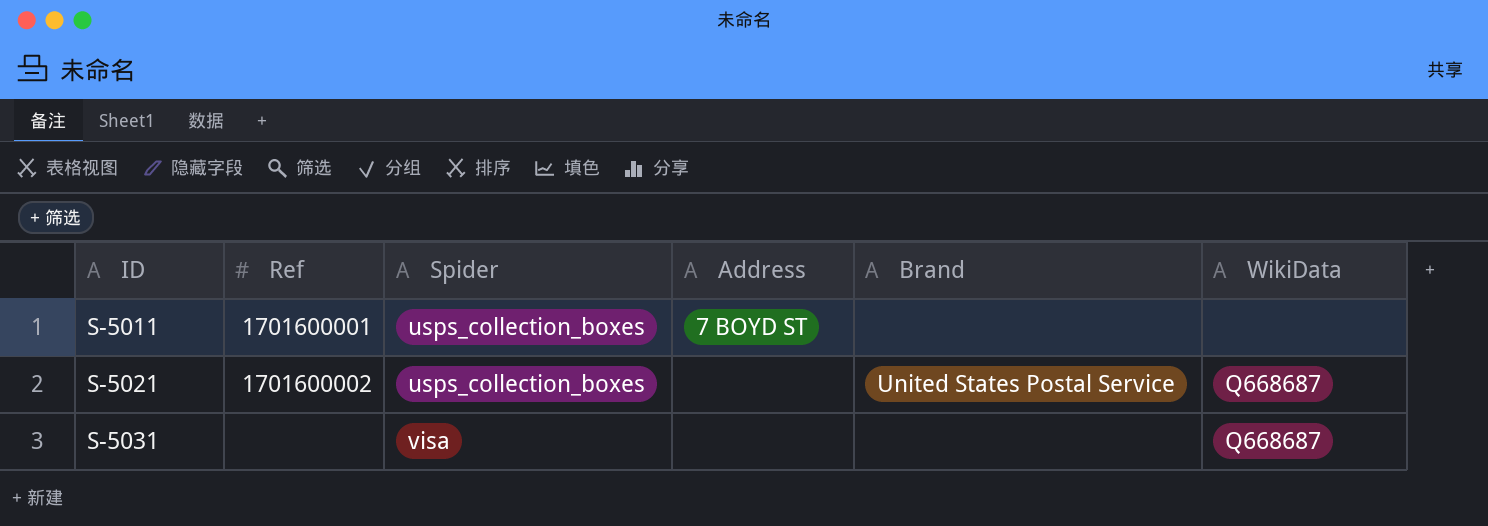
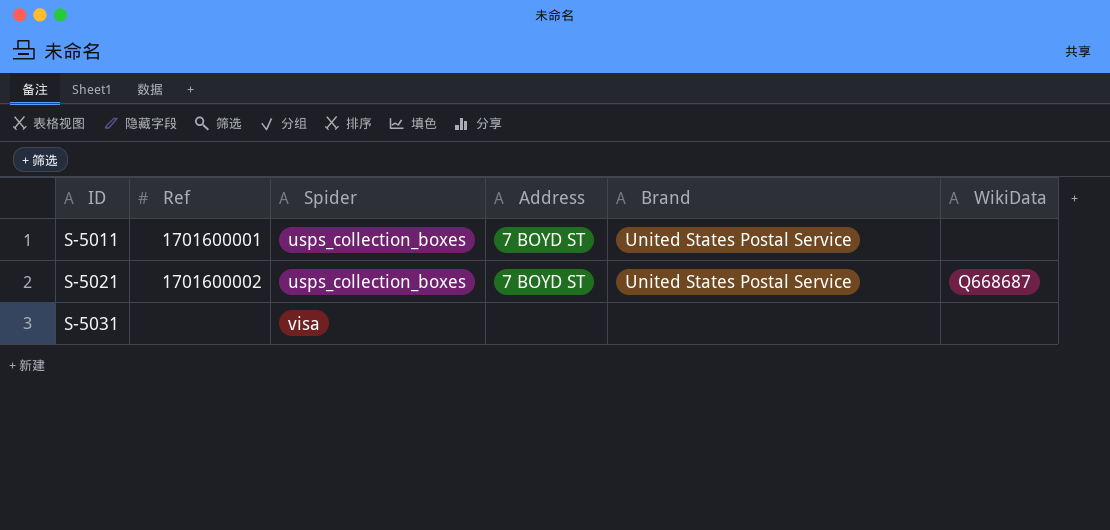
S-5011 | Brand: none -> United States Postal Service
S-5021 | Address: none -> 7 BOYD ST
S-5031 | WikiData: Q668687 -> none

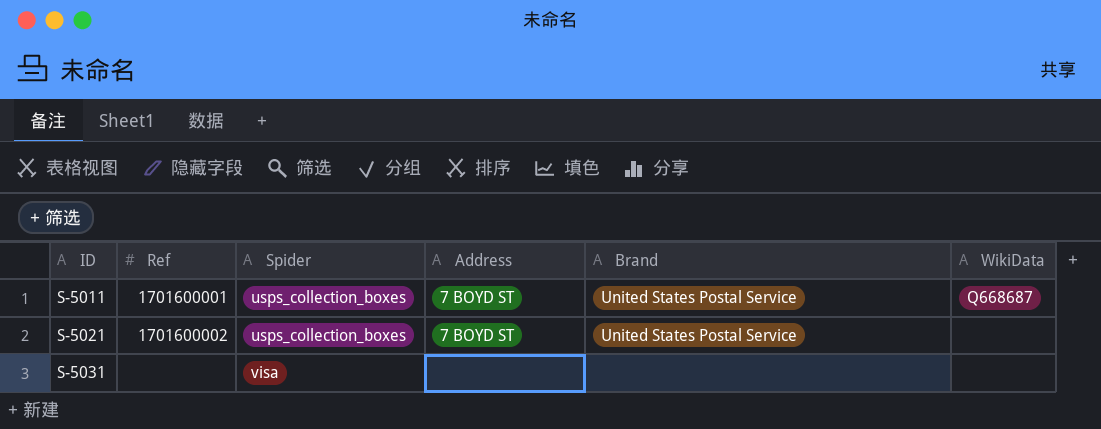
S-5011 | WikiData: none -> Q668687
S-5021 | WikiData: Q668687 -> none

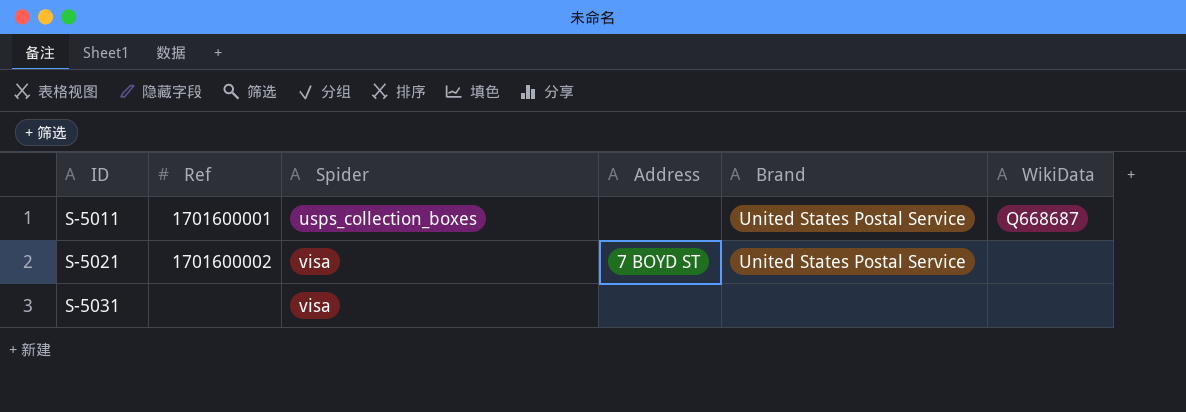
S-5011 | Address: 7 BOYD ST -> none
S-5021 | Spider: usps_collection_boxes -> visa

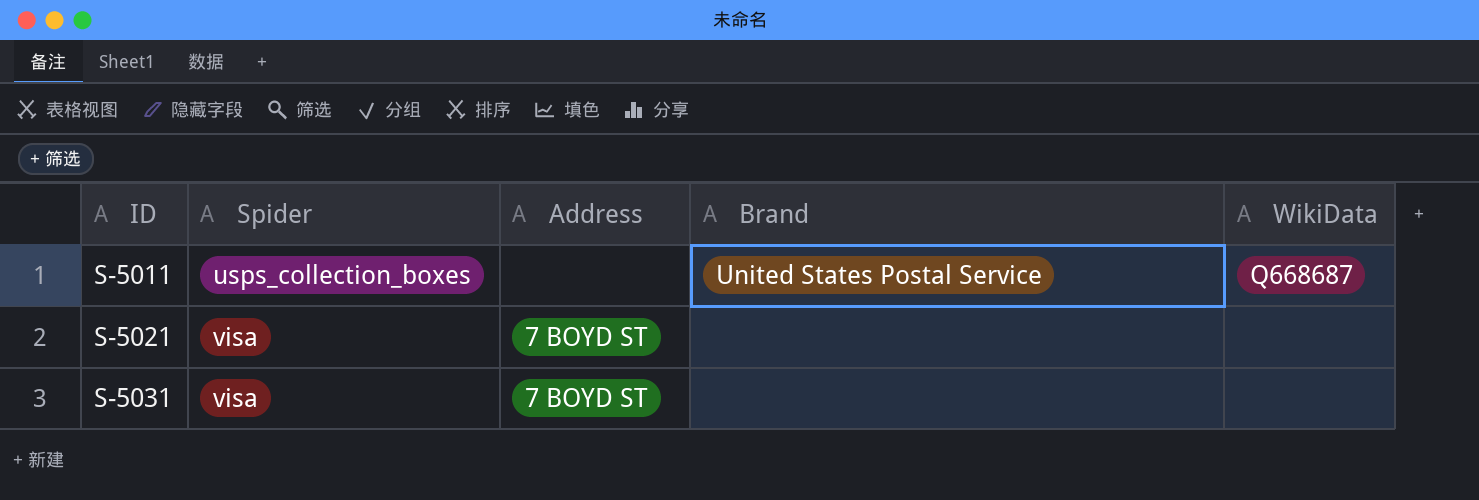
column Ref | position: 2 -> none
S-5021 | Brand: United States Postal Service -> none
S-5031 | Address: none -> 7 BOYD ST

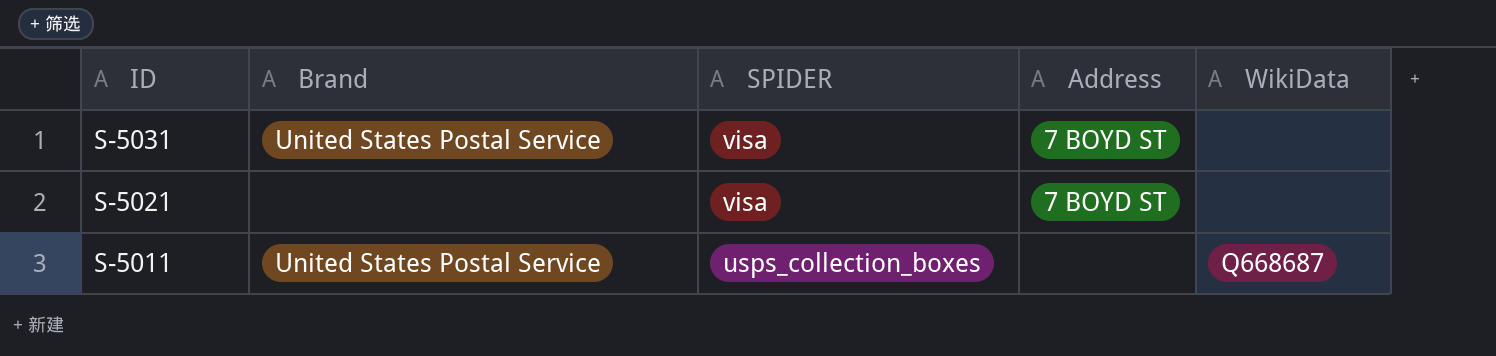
row order: ID ascending -> ID descending
column Brand | position: 4 -> 2
column name: Spider -> SPIDER
S-5031 | Brand: none -> United States Postal Service

